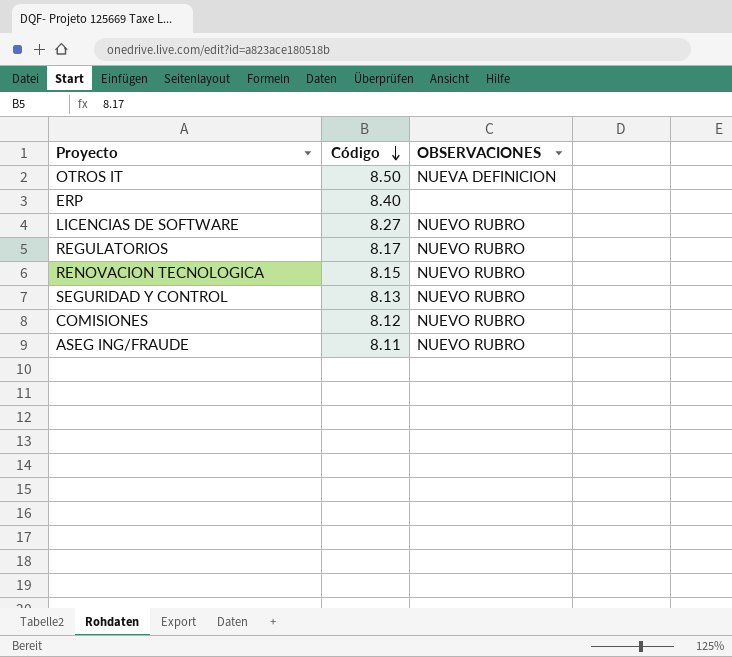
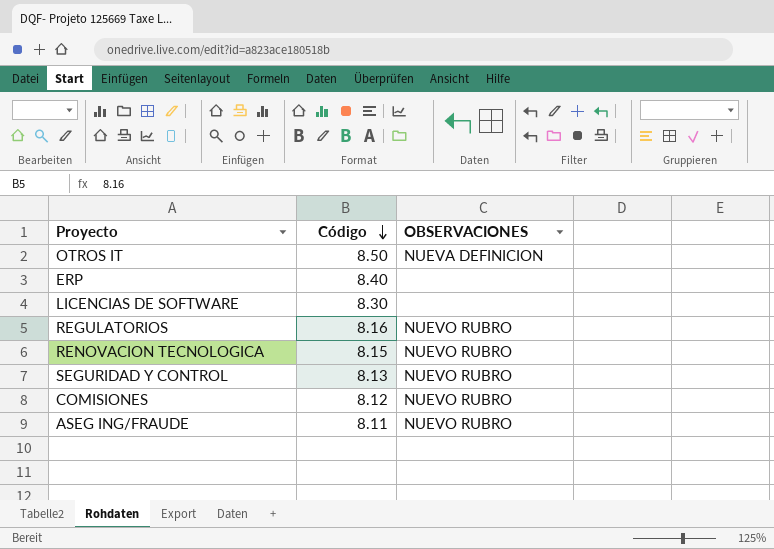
LICENCIAS DE SOFTWARE | Código: 8.27 -> 8.30
LICENCIAS DE SOFTWARE | OBSERVACIONES: NUEVO RUBRO -> none
REGULATORIOS | Código: 8.17 -> 8.16

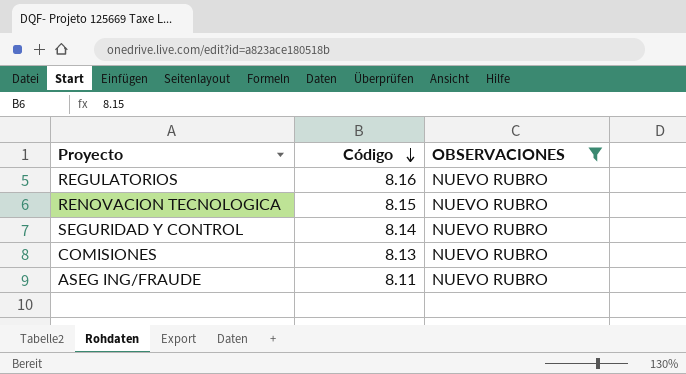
filter: none -> OBSERVACIONES = NUEVO RUBRO
SEGURIDAD Y CONTROL | Código: 8.13 -> 8.14
COMISIONES | Código: 8.12 -> 8.13

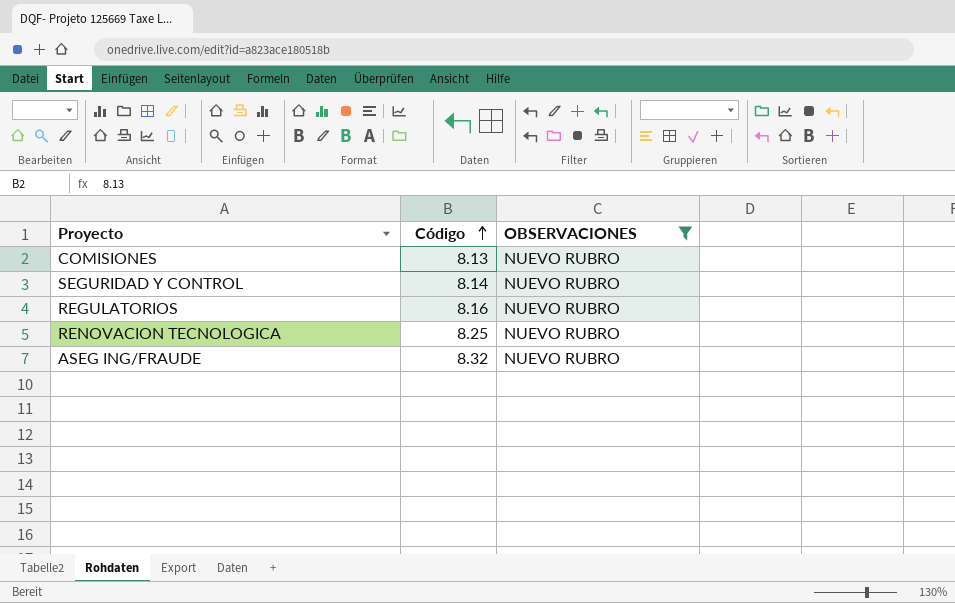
row order: Código descending -> Código ascending
RENOVACION TECNOLOGICA | Código: 8.15 -> 8.25
ASEG ING/FRAUDE | Código: 8.11 -> 8.32

